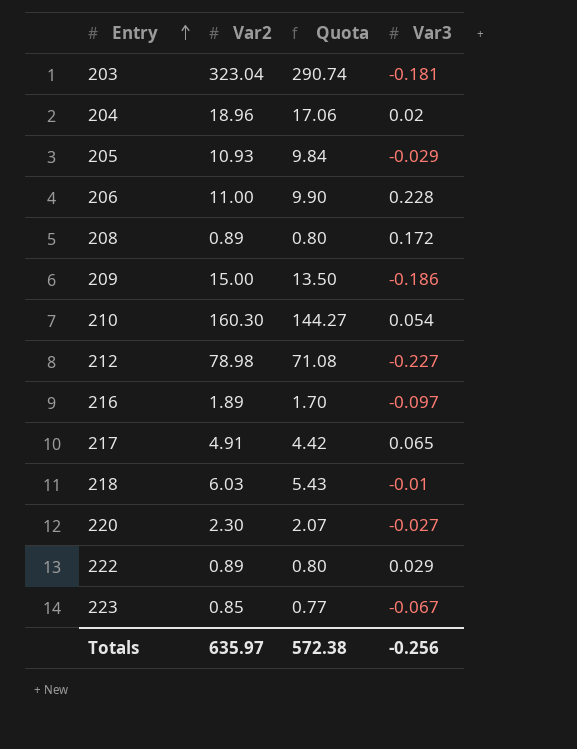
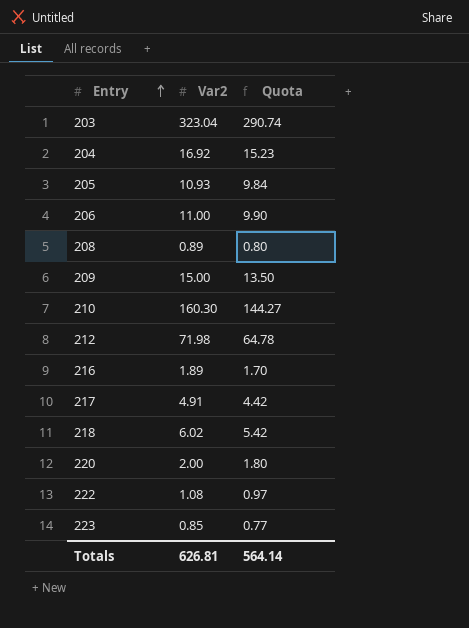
column Var3 | position: 4 -> none
204 | Var2: 18.96 -> 16.92
204 | Quota: 17.06 -> 15.23
212 | Var2: 78.98 -> 71.98
212 | Quota: 71.08 -> 64.78
218 | Var2: 6.03 -> 6.02
218 | Quota: 5.43 -> 5.42
220 | Var2: 2.30 -> 2.00
220 | Quota: 2.07 -> 1.80
222 | Var2: 0.89 -> 1.08
222 | Quota: 0.80 -> 0.97
Totals | Var2: 635.97 -> 626.81
Totals | Quota: 572.38 -> 564.14

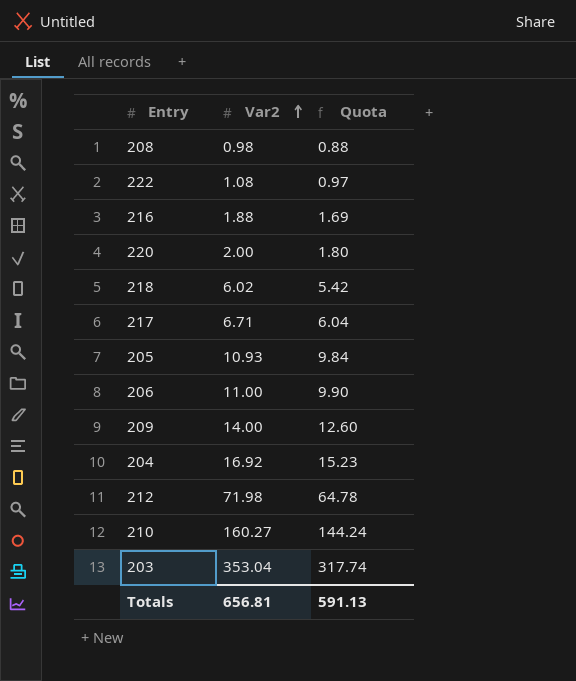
row order: Entry ascending -> Var2 ascending
row 223: 0.85 | 0.77 -> none
208 | Var2: 0.89 -> 0.98
208 | Quota: 0.80 -> 0.88
216 | Var2: 1.89 -> 1.88
216 | Quota: 1.70 -> 1.69
217 | Var2: 4.91 -> 6.71
217 | Quota: 4.42 -> 6.04
209 | Var2: 15.00 -> 14.00
209 | Quota: 13.50 -> 12.60
210 | Var2: 160.30 -> 160.27
210 | Quota: 144.27 -> 144.24
203 | Var2: 323.04 -> 353.04
203 | Quota: 290.74 -> 317.74
Totals | Var2: 626.81 -> 656.81
Totals | Quota: 564.14 -> 591.13

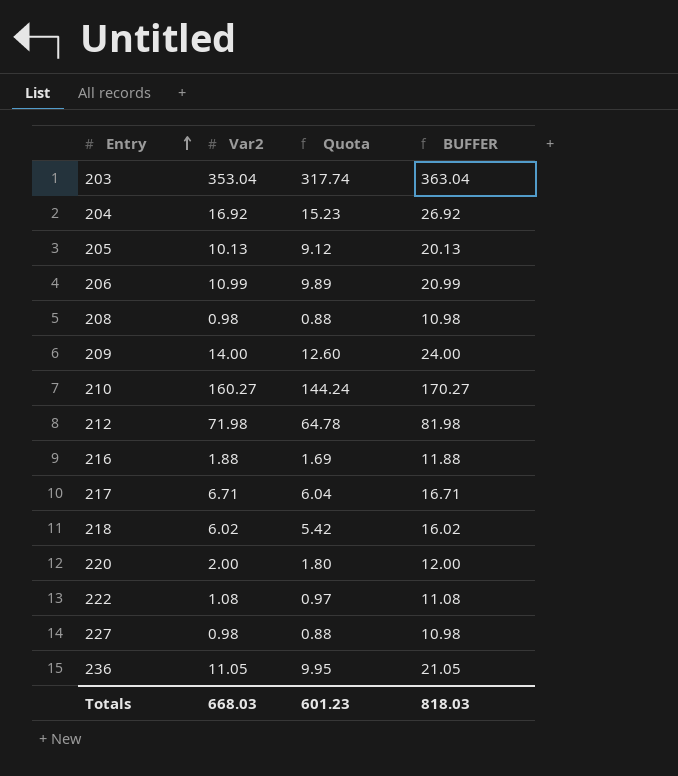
row order: Var2 ascending -> Entry ascending
column BUFFER | formula: none -> [Var2] + 10
205 | Var2: 10.93 -> 10.13
205 | Quota: 9.84 -> 9.12
206 | Var2: 11.00 -> 10.99
206 | Quota: 9.90 -> 9.89
row 227: none -> 0.98 | 0.88 | 10.98
row 236: none -> 11.05 | 9.95 | 21.05
Totals | Var2: 656.81 -> 668.03
Totals | Quota: 591.13 -> 601.23

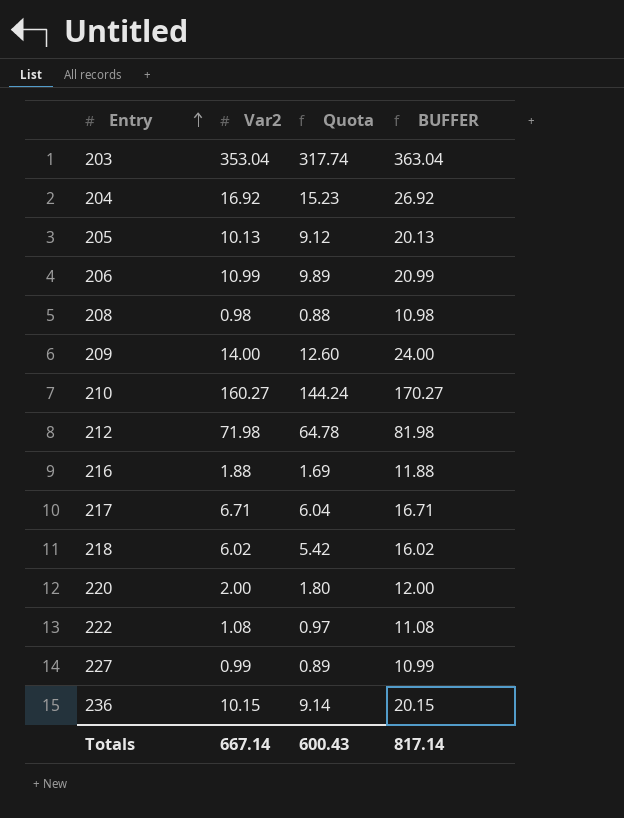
227 | Var2: 0.98 -> 0.99
227 | Quota: 0.88 -> 0.89
227 | BUFFER: 10.98 -> 10.99
236 | Var2: 11.05 -> 10.15
236 | Quota: 9.95 -> 9.14
236 | BUFFER: 21.05 -> 20.15
Totals | Var2: 668.03 -> 667.14
Totals | Quota: 601.23 -> 600.43
Totals | BUFFER: 818.03 -> 817.14

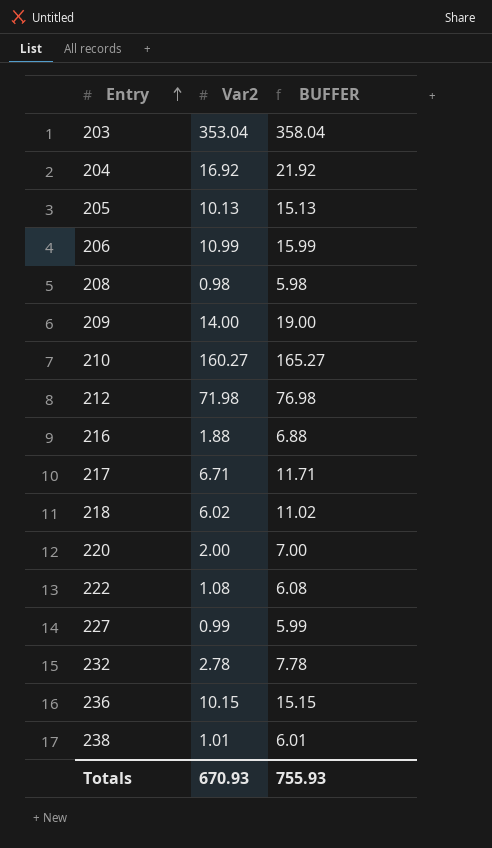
column Quota | formula: [Var2] * 0.9 -> none
column BUFFER | formula: [Var2] + 10 -> [Var2] + 5
row 232: none -> 2.78 | 7.78
row 238: none -> 1.01 | 6.01
Totals | Var2: 667.14 -> 670.93
Totals | BUFFER: 817.14 -> 755.93

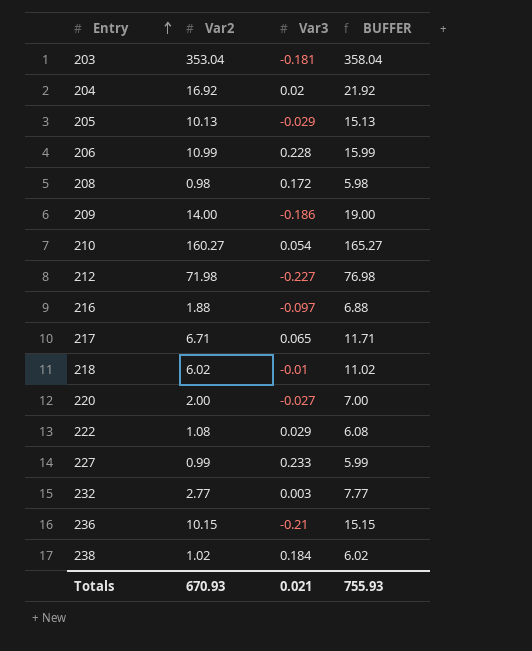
column Var3 | position: none -> 3
232 | Var2: 2.78 -> 2.77
232 | BUFFER: 7.78 -> 7.77
238 | Var2: 1.01 -> 1.02
238 | BUFFER: 6.01 -> 6.02

